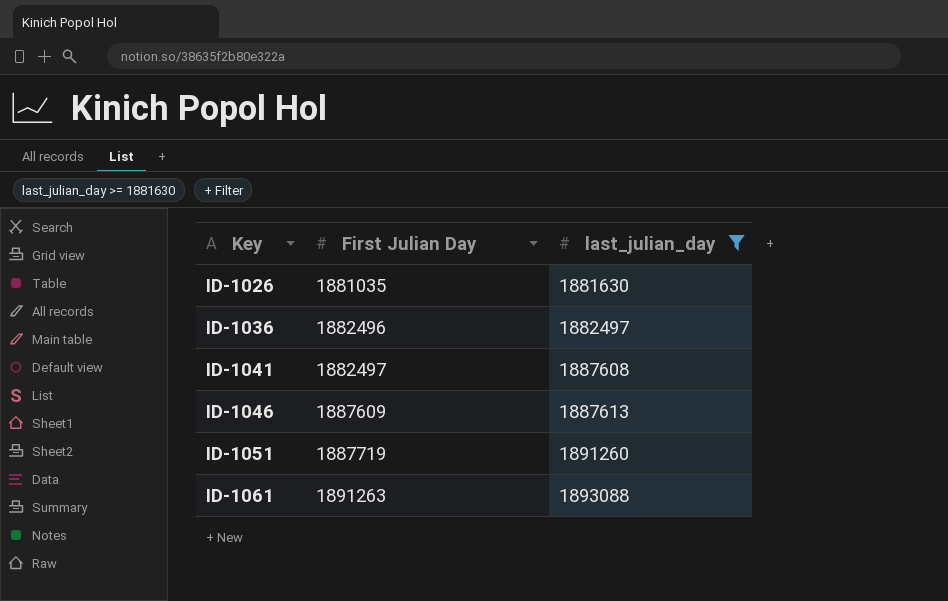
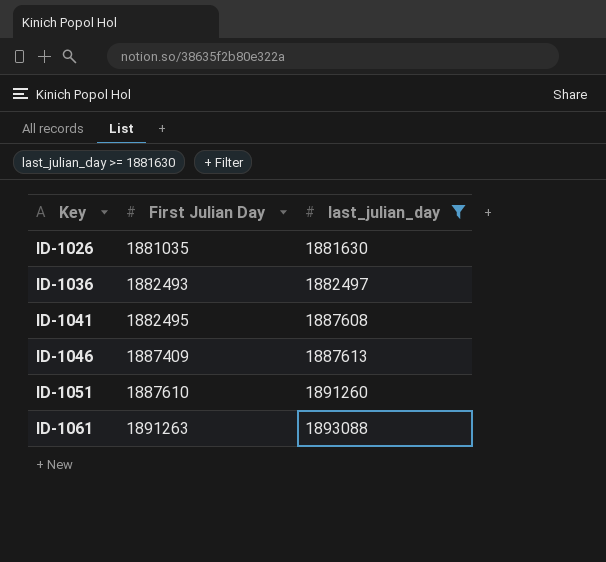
ID-1036 | First Julian Day: 1882496 -> 1882493
ID-1041 | First Julian Day: 1882497 -> 1882495
ID-1046 | First Julian Day: 1887609 -> 1887409
ID-1051 | First Julian Day: 1887719 -> 1887610

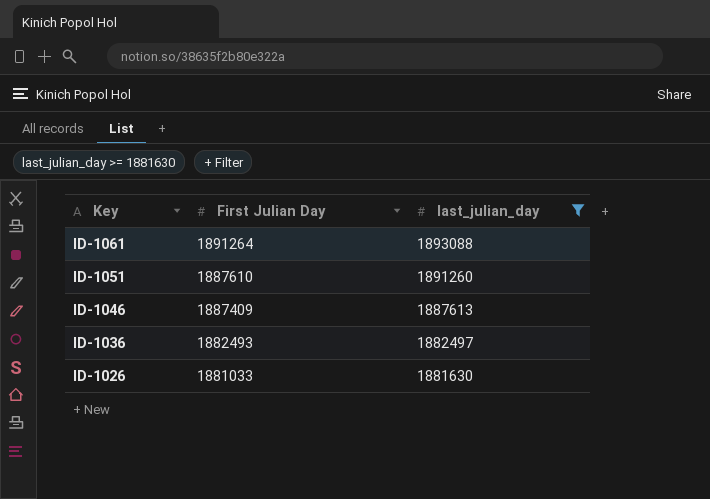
row order: Key ascending -> Key descending
row ID-1041: 1882495 | 1887608 -> none
ID-1061 | First Julian Day: 1891263 -> 1891264
ID-1026 | First Julian Day: 1881035 -> 1881033

